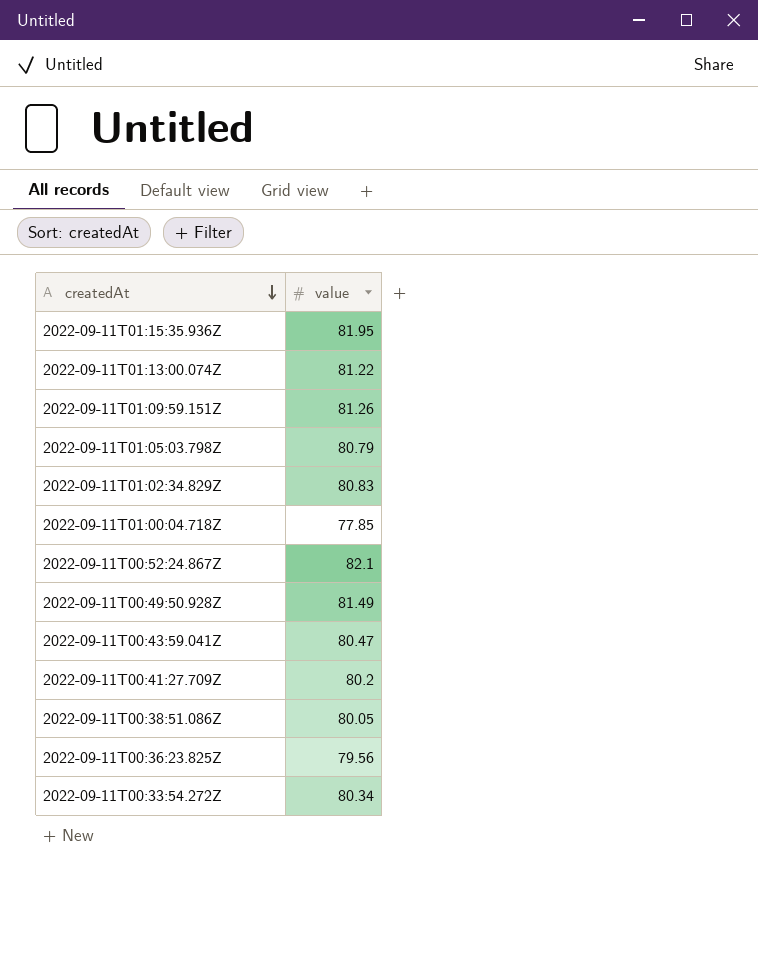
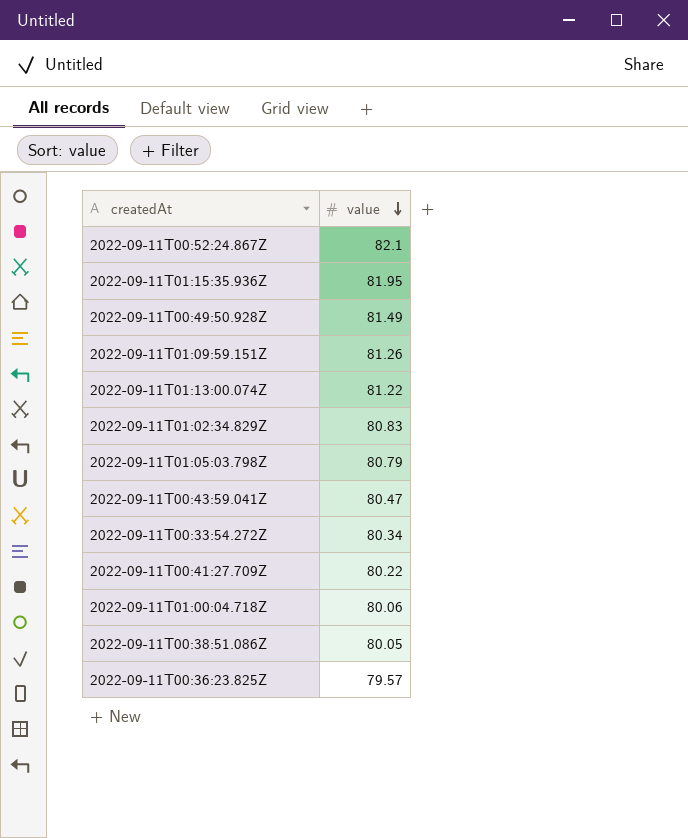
row order: createdAt descending -> value descending
2022-09-11T00:41:27.709Z | value: 80.2 -> 80.22
2022-09-11T01:00:04.718Z | value: 77.85 -> 80.06
2022-09-11T00:36:23.825Z | value: 79.56 -> 79.57

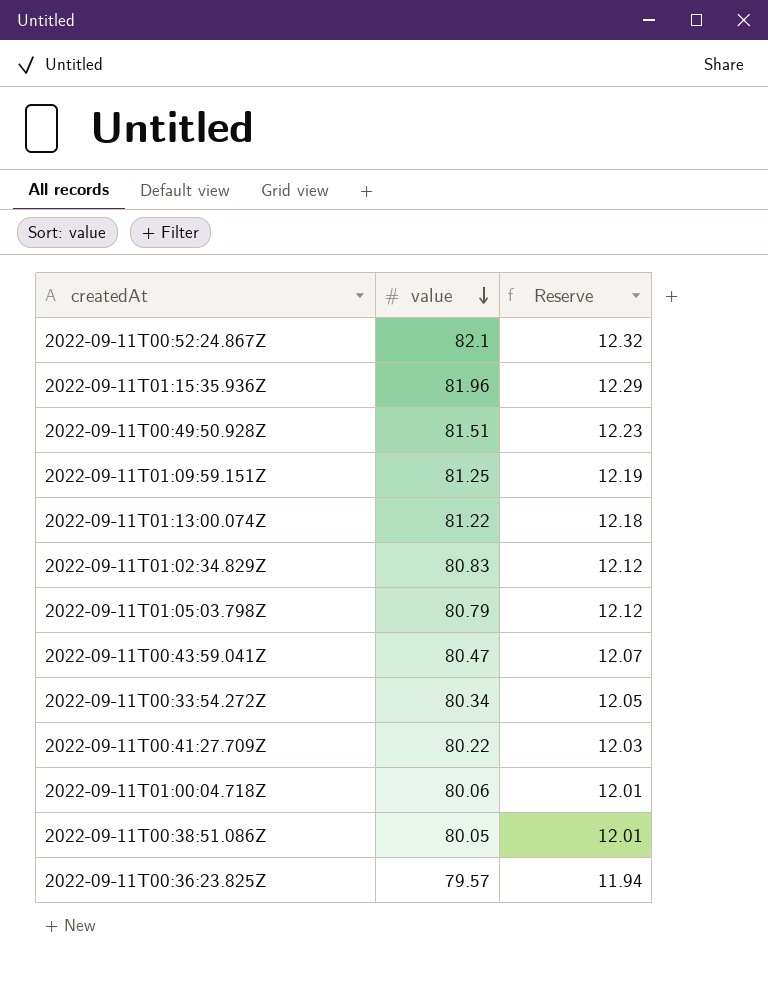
column Reserve | formula: none -> [value] * 0.15
2022-09-11T01:15:35.936Z | value: 81.95 -> 81.96
2022-09-11T00:49:50.928Z | value: 81.49 -> 81.51
2022-09-11T01:09:59.151Z | value: 81.26 -> 81.25

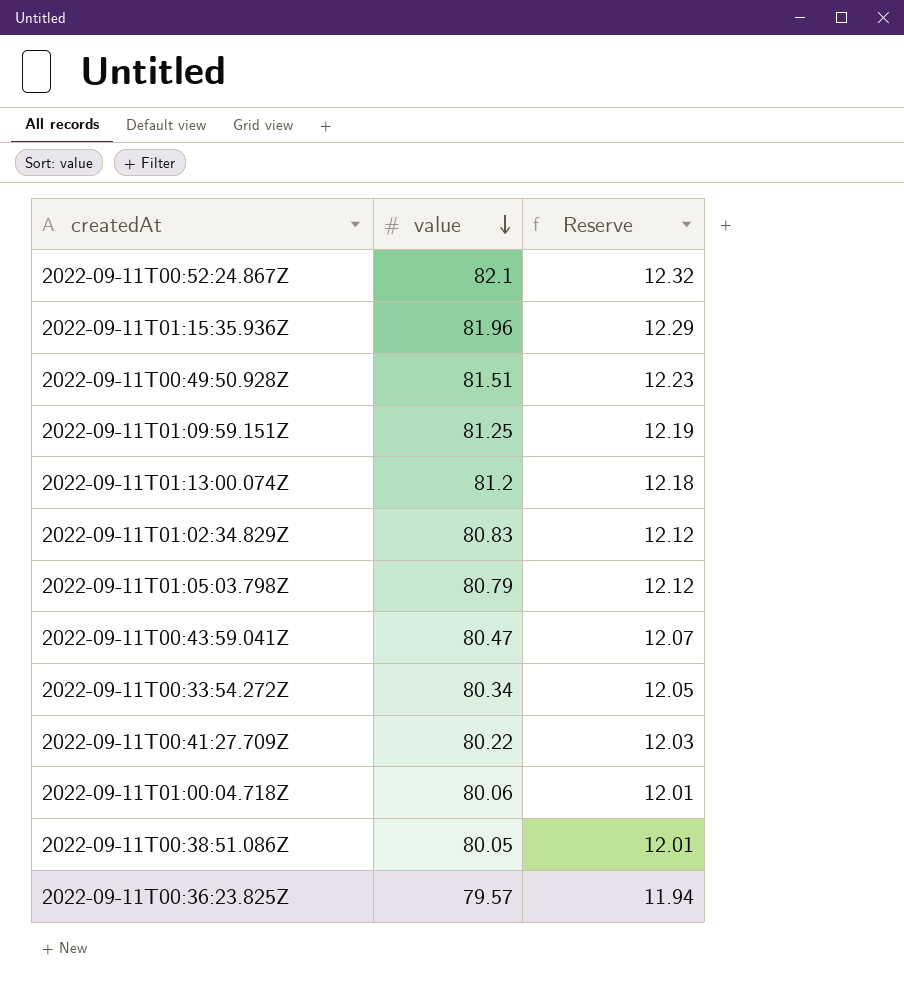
2022-09-11T01:13:00.074Z | value: 81.22 -> 81.2

